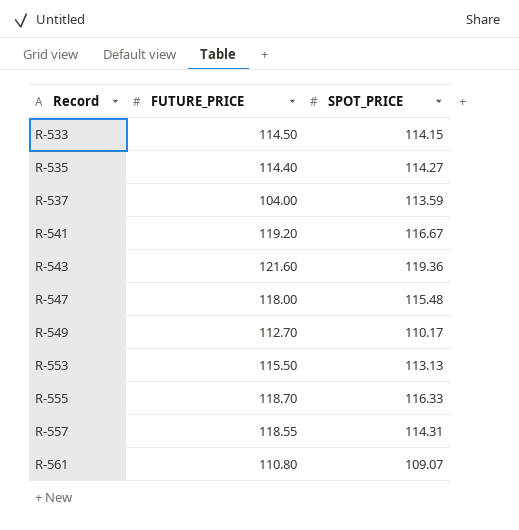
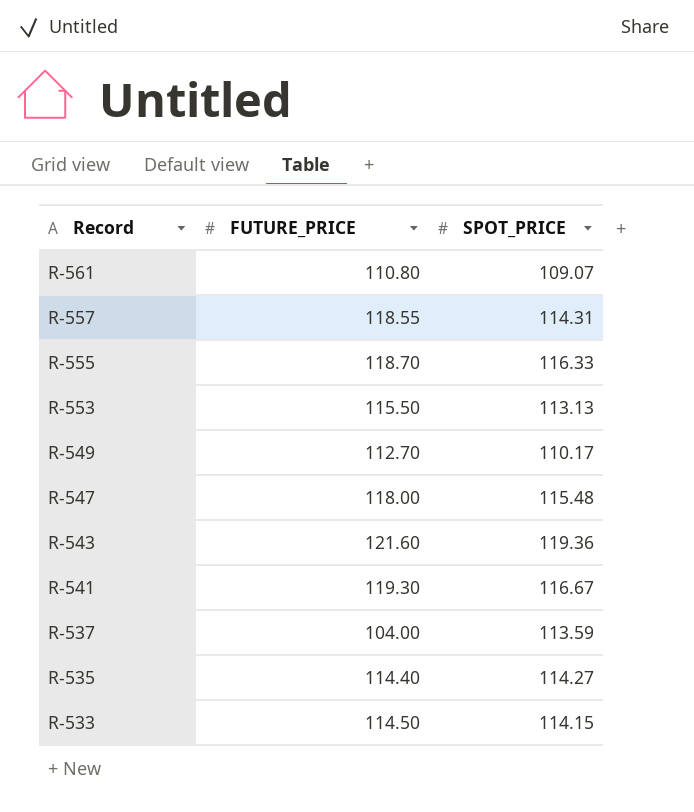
row order: Record ascending -> Record descending
R-541 | FUTURE_PRICE: 119.20 -> 119.30

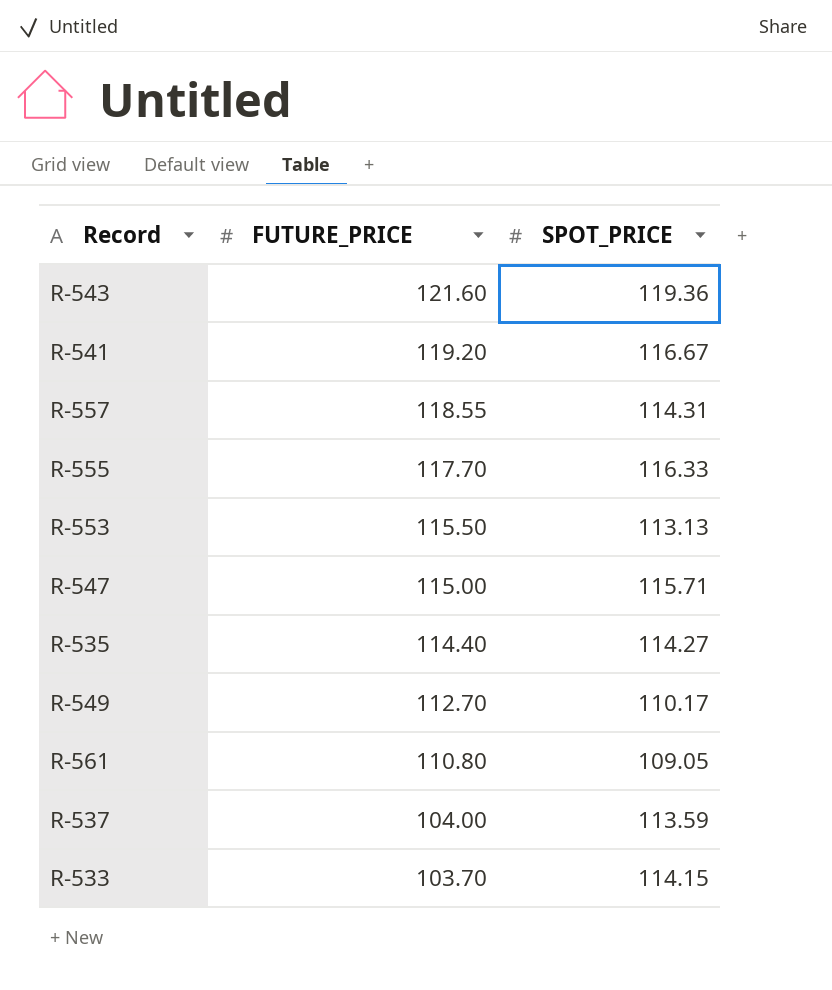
row order: Record descending -> FUTURE_PRICE descending
R-541 | FUTURE_PRICE: 119.30 -> 119.20
R-555 | FUTURE_PRICE: 118.70 -> 117.70
R-547 | FUTURE_PRICE: 118.00 -> 115.00
R-547 | SPOT_PRICE: 115.48 -> 115.71
R-561 | SPOT_PRICE: 109.07 -> 109.05
R-533 | FUTURE_PRICE: 114.50 -> 103.70

